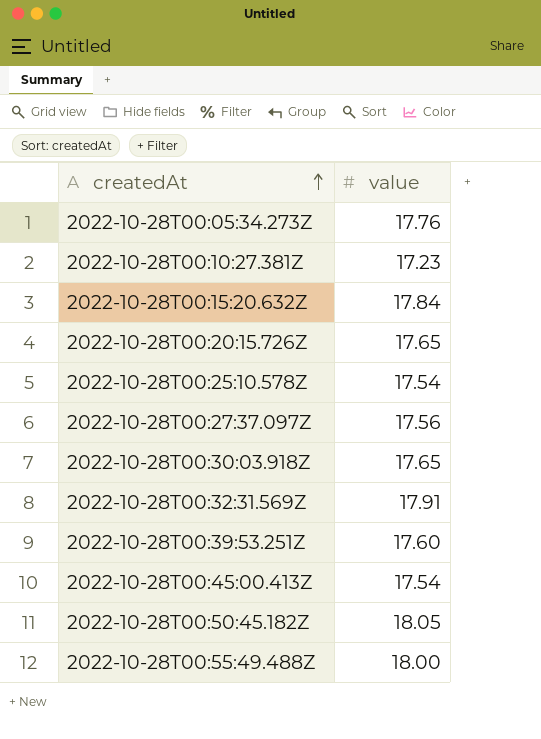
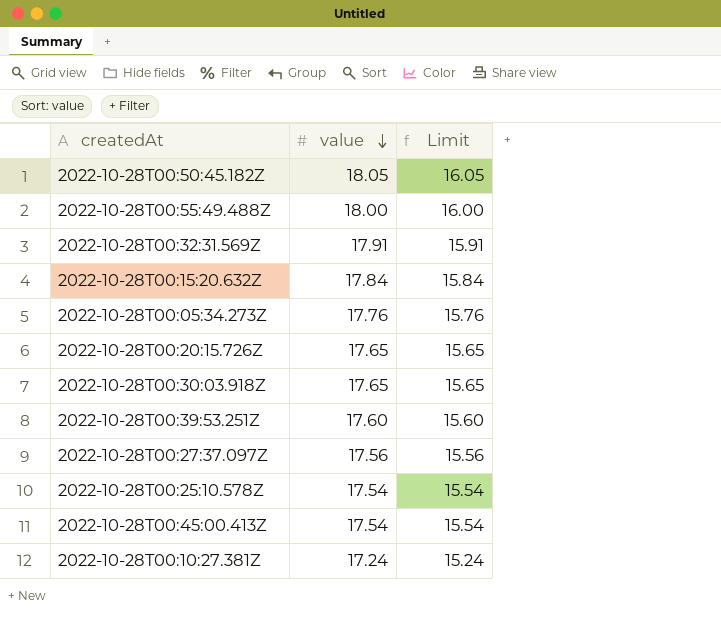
row order: createdAt ascending -> value descending
column Limit | formula: none -> [value] - 2
2022-10-28T00:10:27.381Z | value: 17.23 -> 17.24

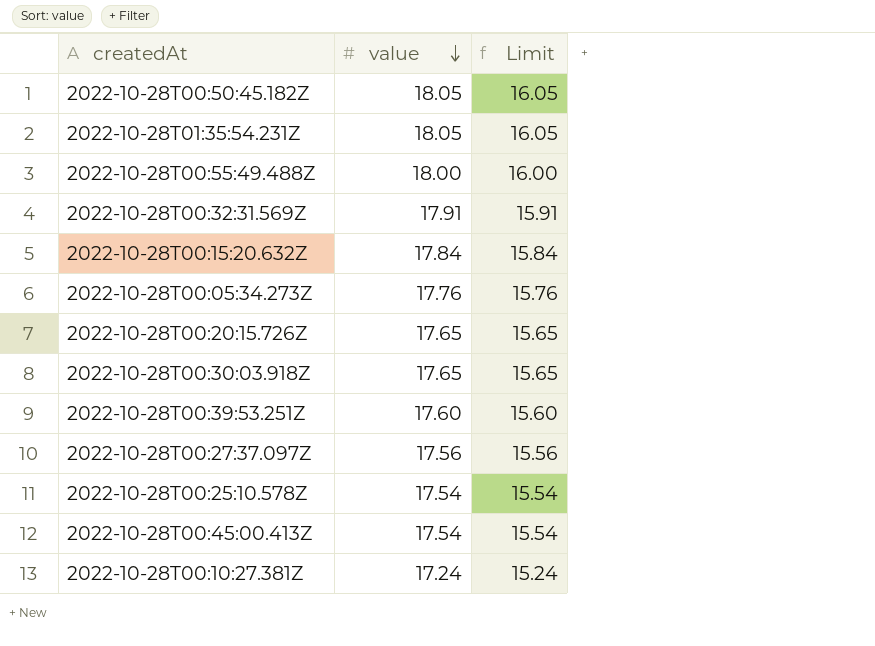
row 2022-10-28T01:35:54.231Z: none -> 18.05 | 16.05

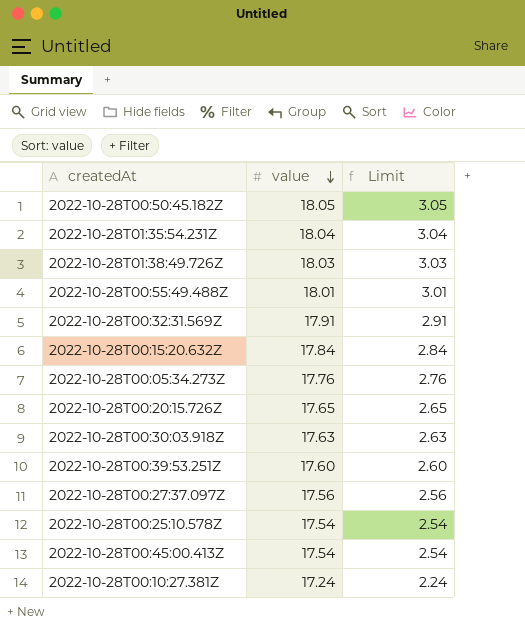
column Limit | formula: [value] - 2 -> [value] - 15
2022-10-28T01:35:54.231Z | value: 18.05 -> 18.04
row 2022-10-28T01:38:49.726Z: none -> 18.03 | 3.03
2022-10-28T00:55:49.488Z | value: 18.00 -> 18.01
2022-10-28T00:30:03.918Z | value: 17.65 -> 17.63

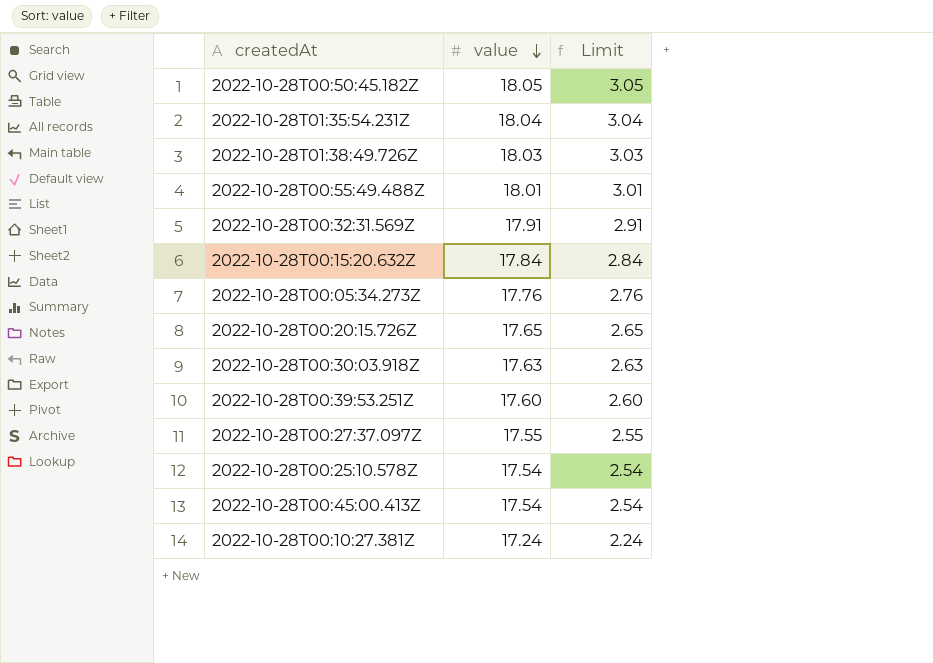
2022-10-28T00:27:37.097Z | value: 17.56 -> 17.55
2022-10-28T00:27:37.097Z | Limit: 2.56 -> 2.55

